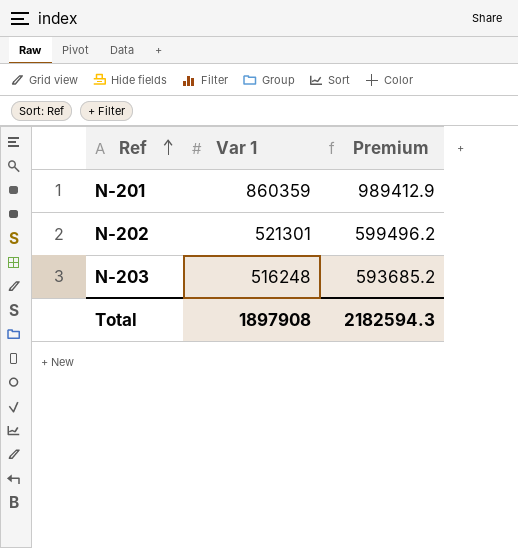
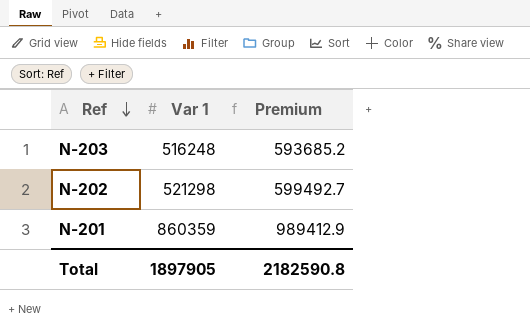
row order: Ref ascending -> Ref descending
N-202 | Var 1: 521301 -> 521298
N-202 | Premium: 599496.2 -> 599492.7
Total | Var 1: 1897908 -> 1897905
Total | Premium: 2182594.3 -> 2182590.8

